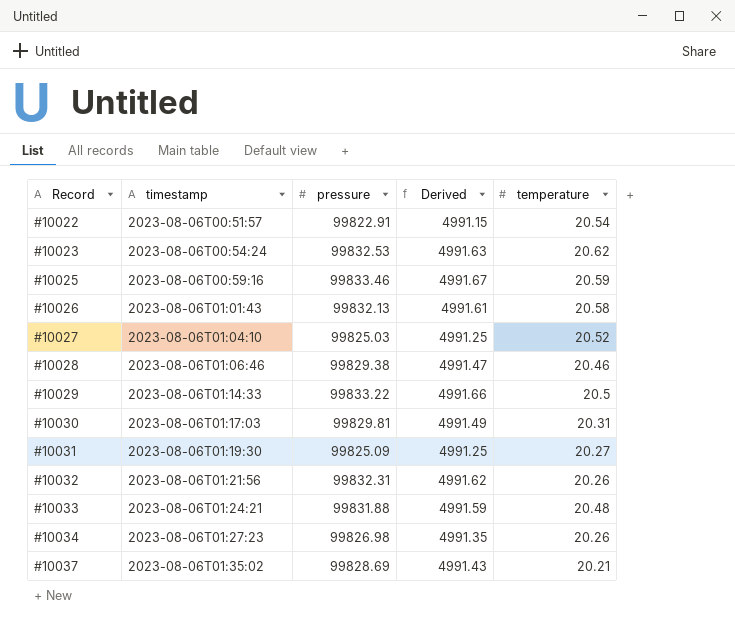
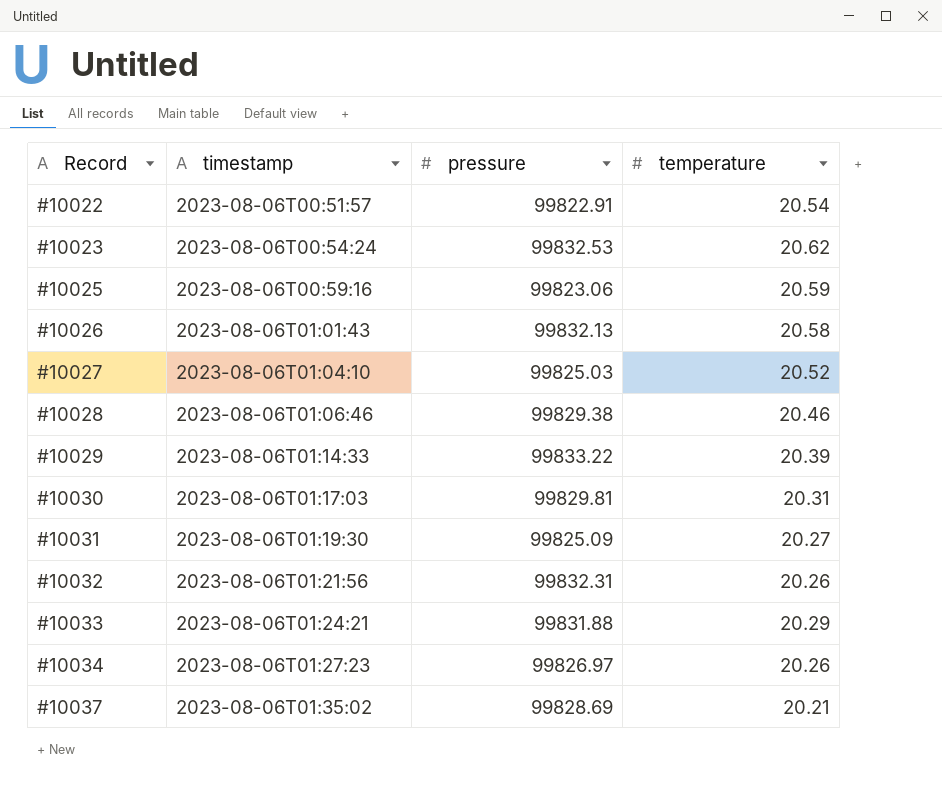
column Derived | formula: [pressure] * 0.05 -> none
#10025 | pressure: 99833.46 -> 99823.06
#10029 | temperature: 20.5 -> 20.39
#10033 | temperature: 20.48 -> 20.29
#10034 | pressure: 99826.98 -> 99826.97

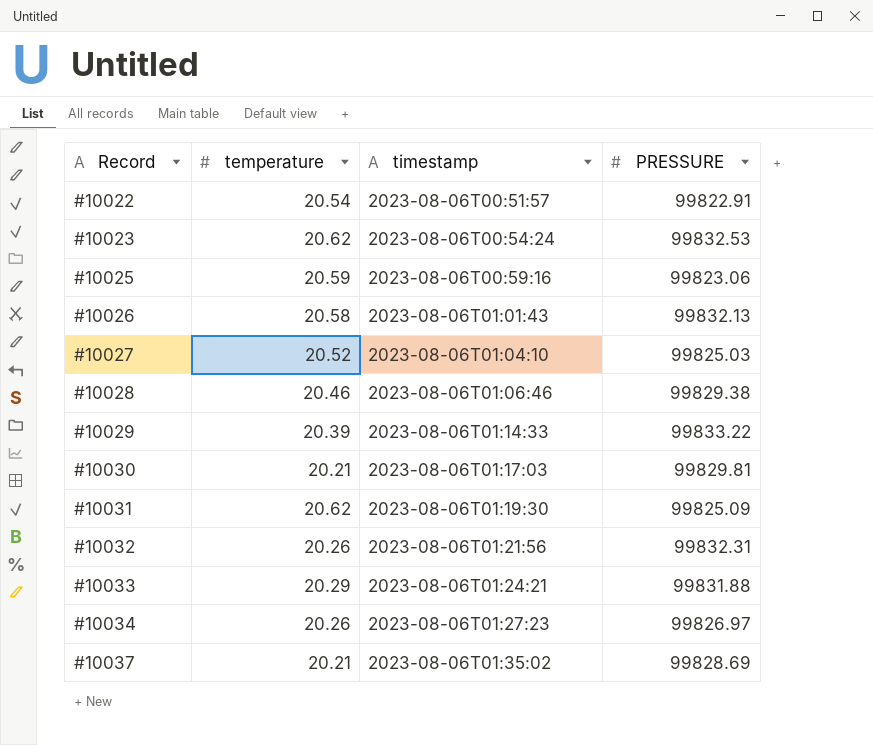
column temperature | position: 4 -> 2
column name: pressure -> PRESSURE
#10030 | temperature: 20.31 -> 20.21
#10031 | temperature: 20.27 -> 20.62

